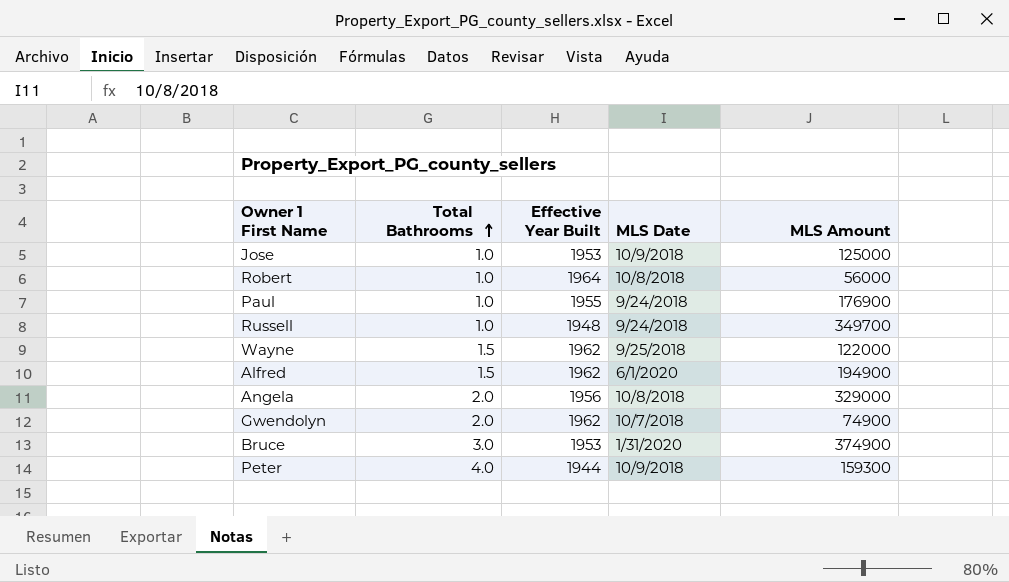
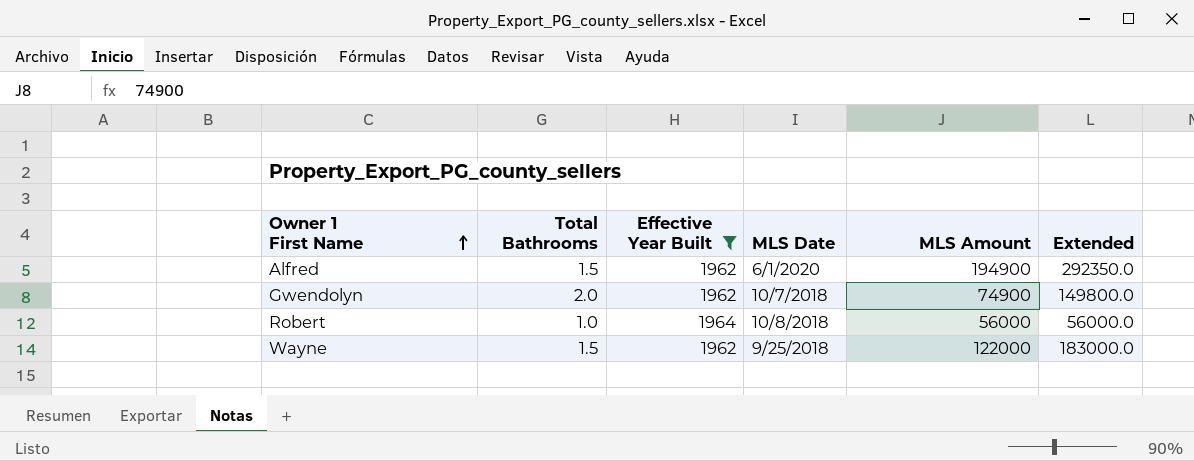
filter: none -> Effective Year Built >= 1962
row order: Total Bathrooms ascending -> Owner 1 First Name ascending
column Extended | formula: none -> [Total Bathrooms] * [MLS Amount]

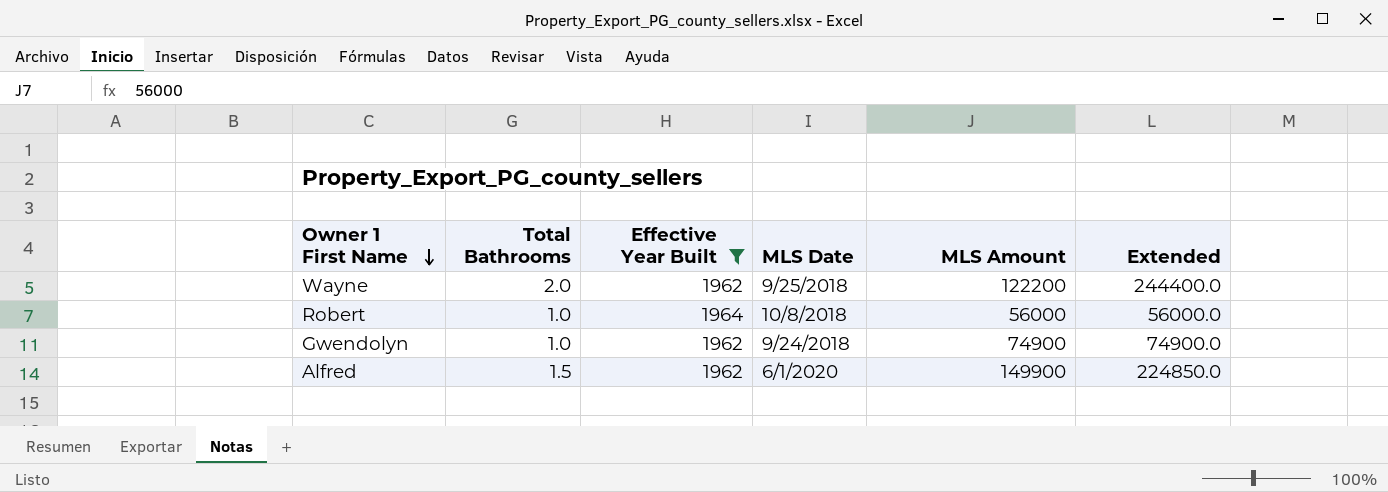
row order: Owner 1 First Name ascending -> Owner 1 First Name descending
Wayne | Total Bathrooms: 1.5 -> 2.0
Wayne | MLS Amount: 122000 -> 122200
Wayne | Extended: 183000.0 -> 244400.0
Gwendolyn | Total Bathrooms: 2.0 -> 1.0
Gwendolyn | MLS Date: 10/7/2018 -> 9/24/2018
Gwendolyn | Extended: 149800.0 -> 74900.0
Alfred | MLS Amount: 194900 -> 149900
Alfred | Extended: 292350.0 -> 224850.0

